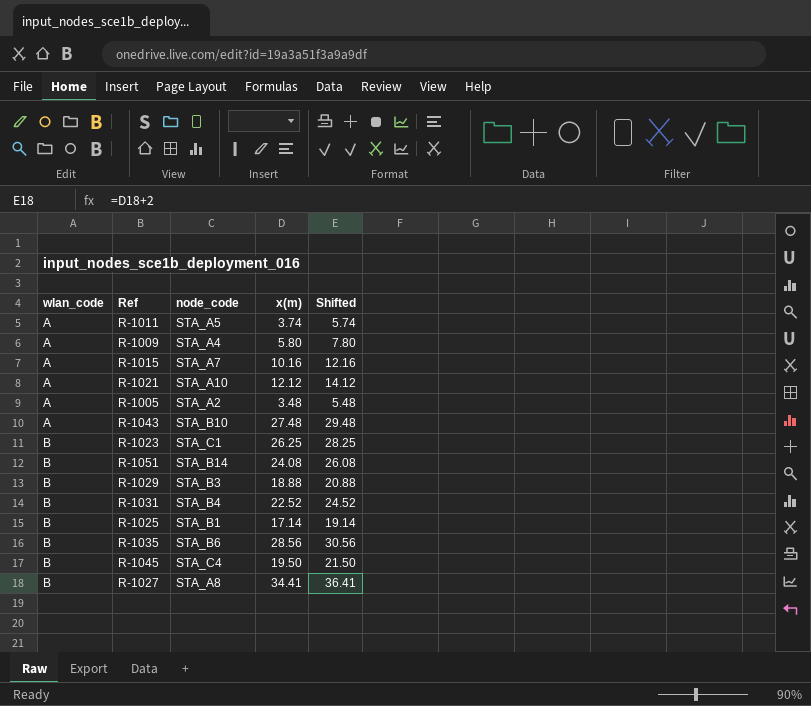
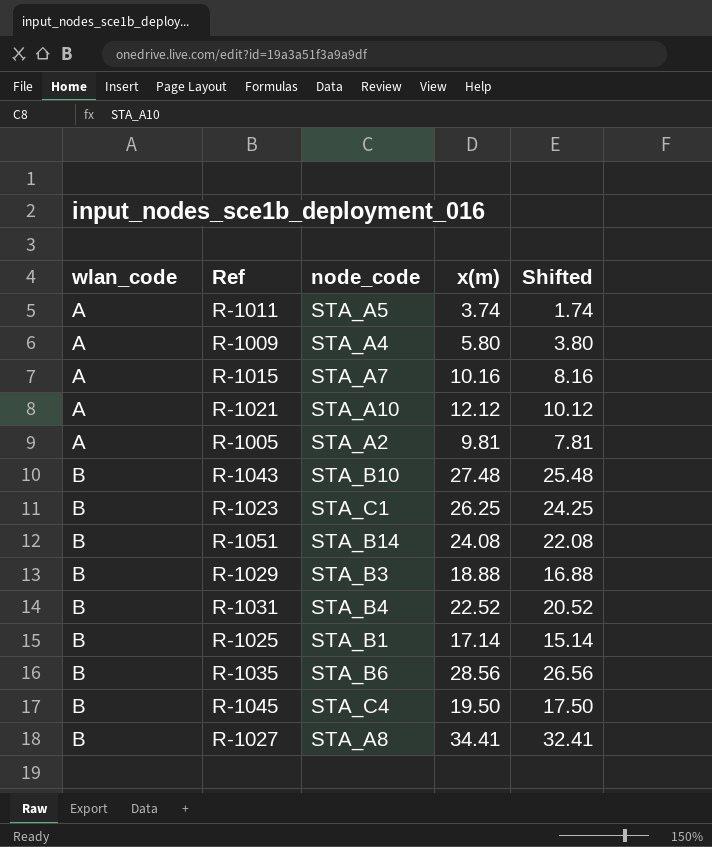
column Shifted | formula: [x(m)] + 2 -> [x(m)] - 2
R-1005 | x(m): 3.48 -> 9.81
R-1043 | wlan_code: A -> B

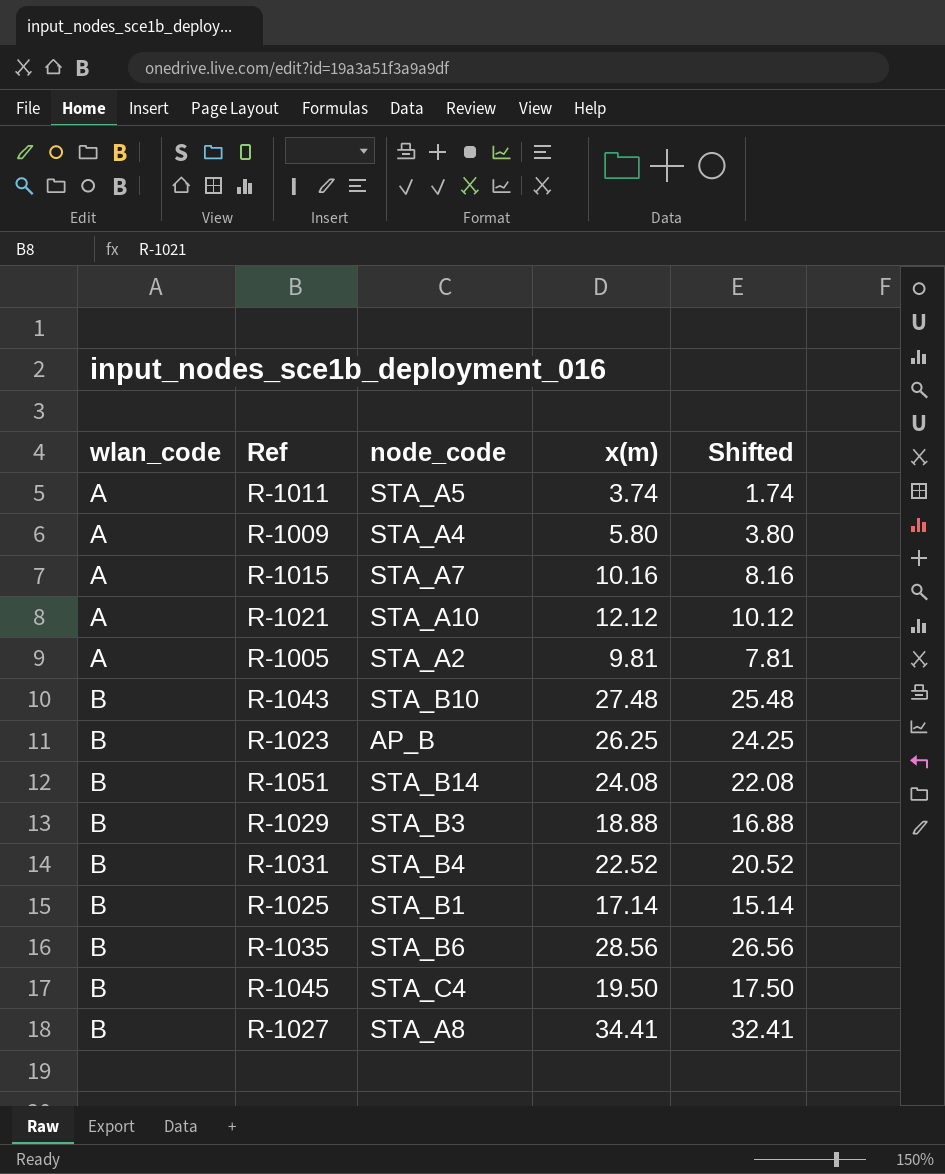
R-1023 | node_code: STA_C1 -> AP_B

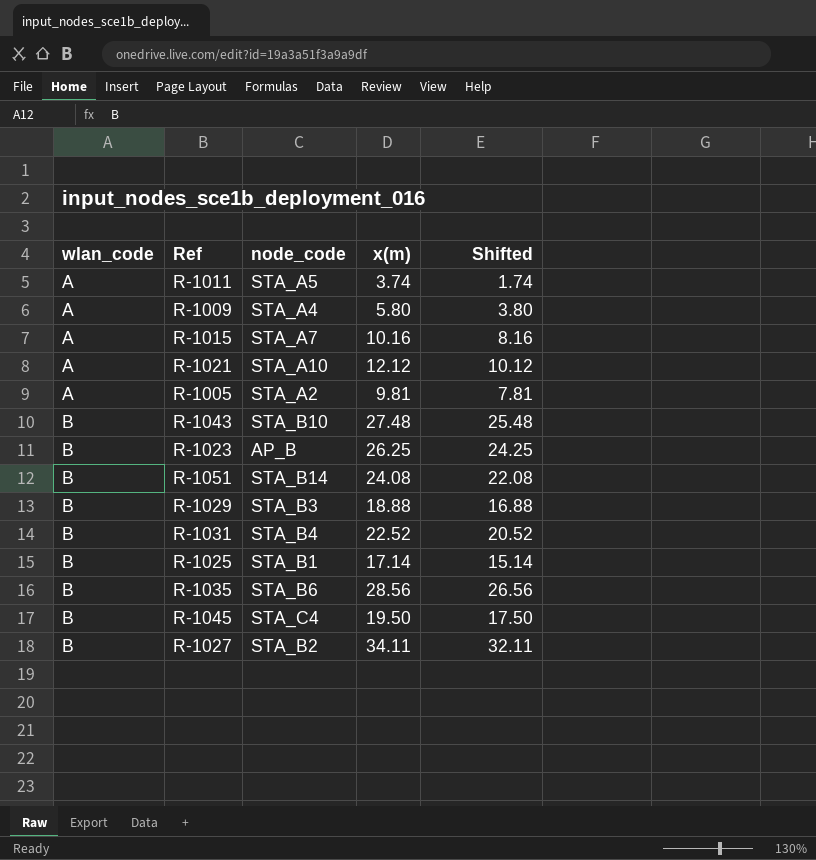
R-1027 | node_code: STA_A8 -> STA_B2
R-1027 | x(m): 34.41 -> 34.11
R-1027 | Shifted: 32.41 -> 32.11

